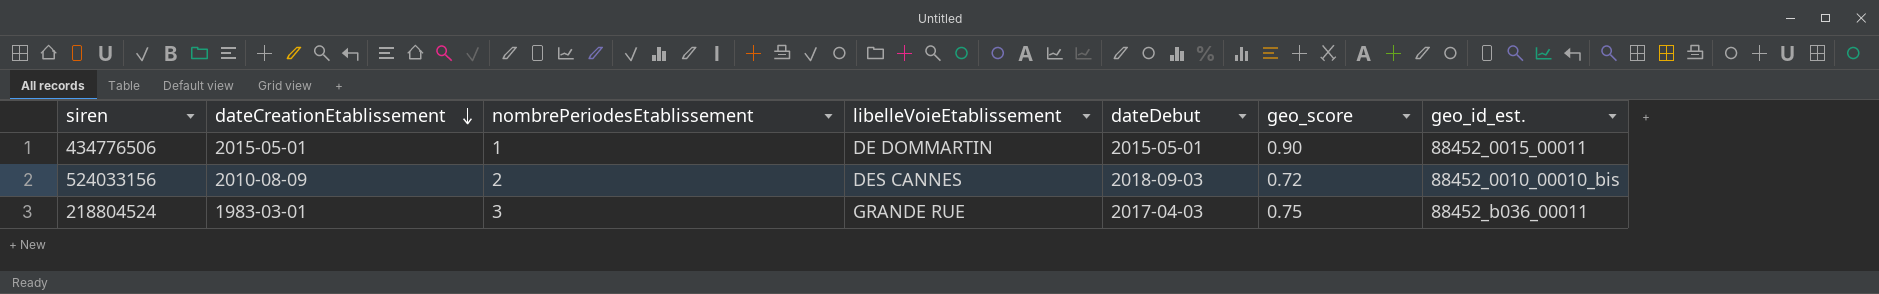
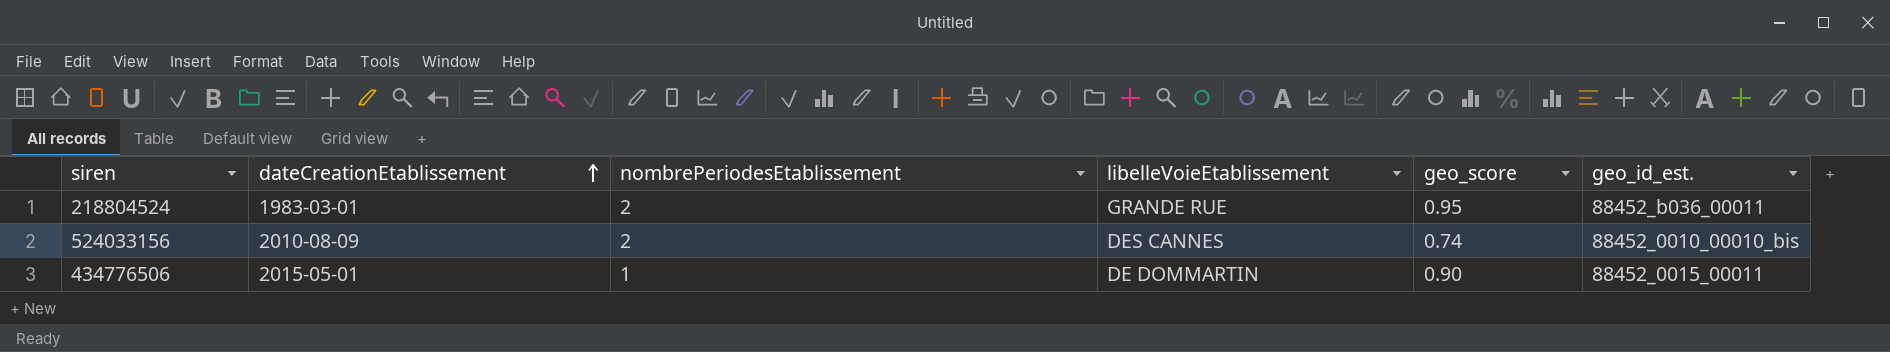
row order: dateCreationEtablissement descending -> dateCreationEtablissement ascending
column dateDebut | position: 5 -> none
218804524 | nombrePeriodesEtablissement: 3 -> 2
218804524 | geo_score: 0.75 -> 0.95
524033156 | geo_score: 0.72 -> 0.74

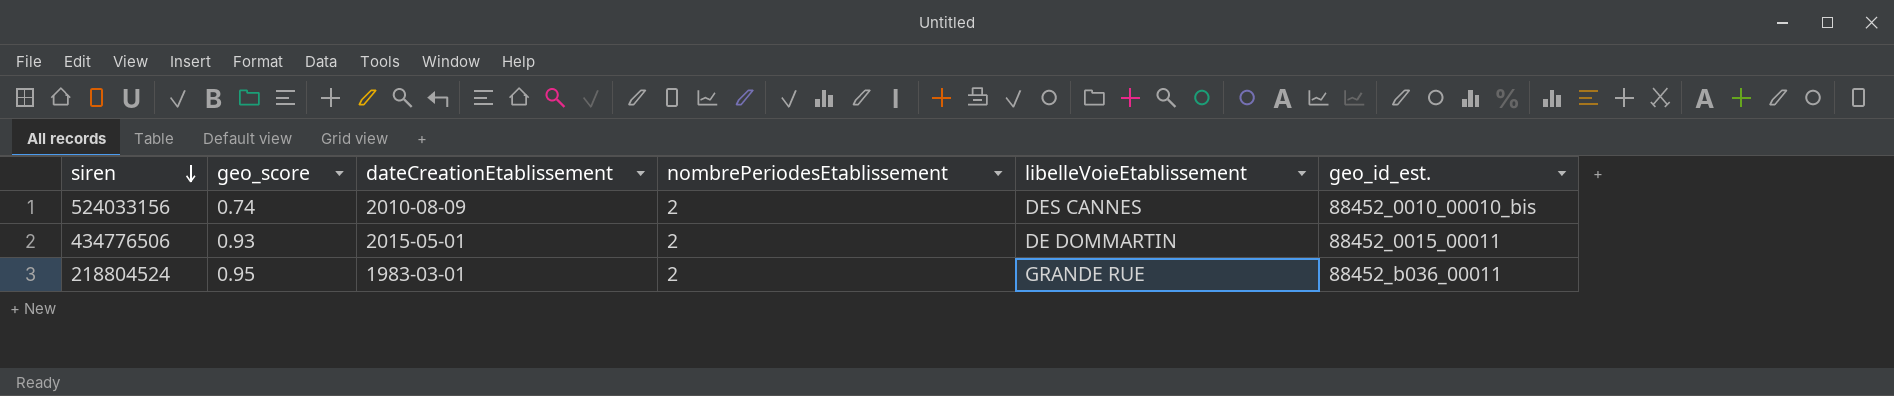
row order: dateCreationEtablissement ascending -> siren descending
column geo_score | position: 5 -> 2
434776506 | geo_score: 0.90 -> 0.93
434776506 | nombrePeriodesEtablissement: 1 -> 2

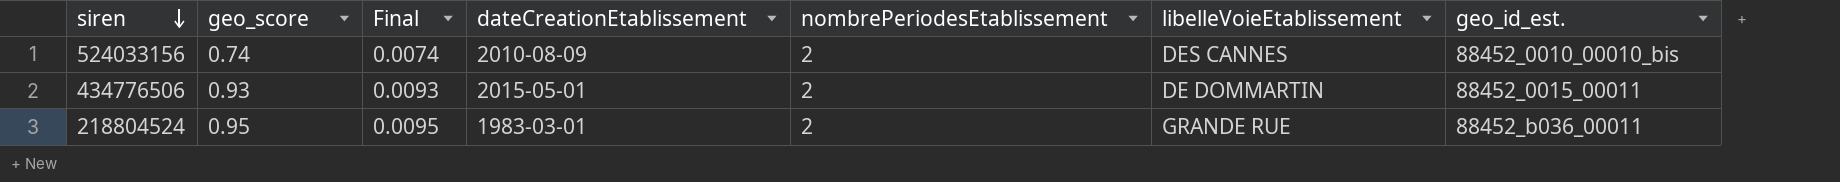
column Final | formula: none -> [geo_score] * 0.01

